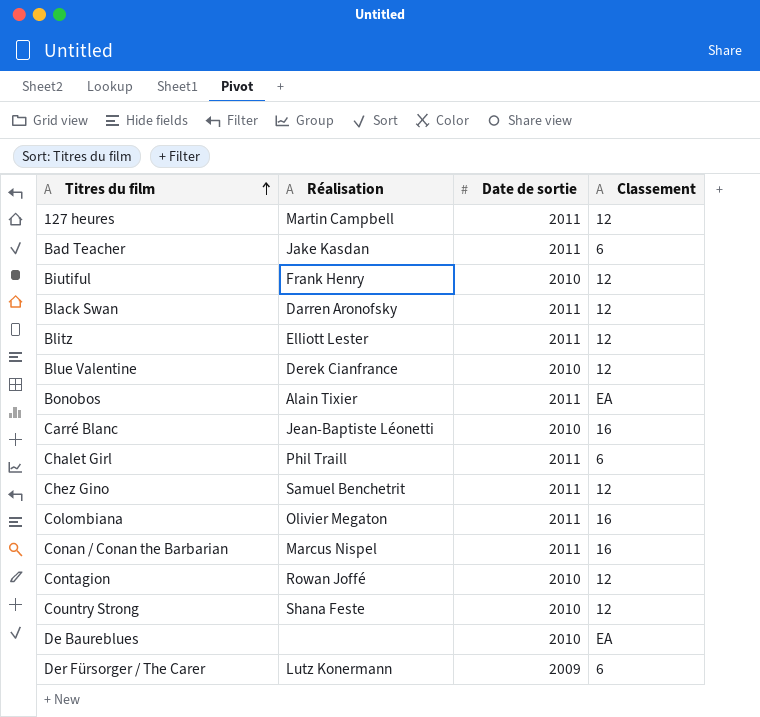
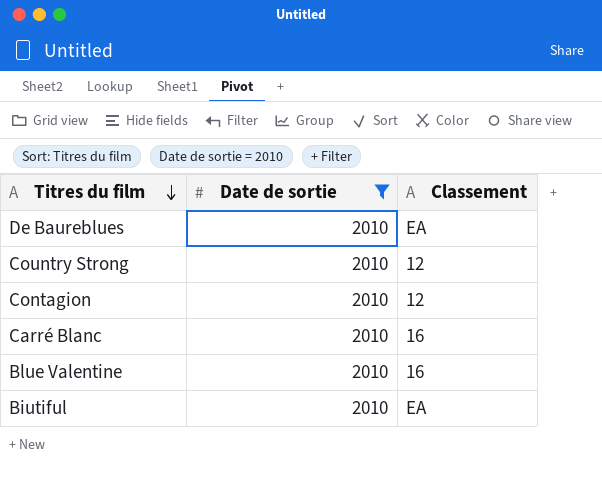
filter: none -> Date de sortie = 2010
row order: Titres du film ascending -> Titres du film descending
column Réalisation | position: 2 -> none
Blue Valentine | Classement: 12 -> 16
Biutiful | Classement: 12 -> EA

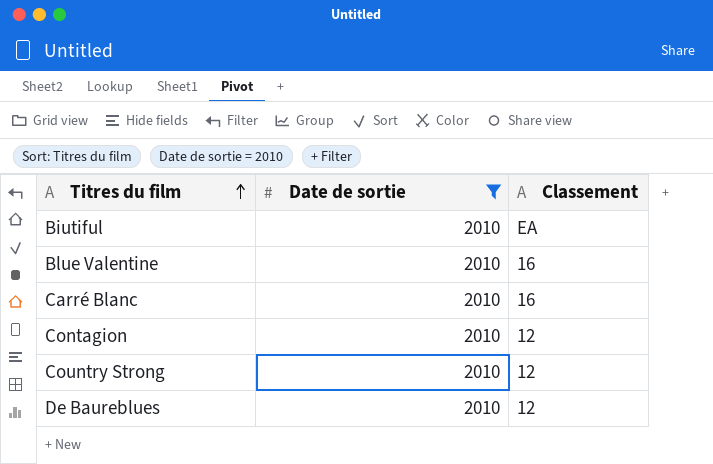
row order: Titres du film descending -> Titres du film ascending
De Baureblues | Classement: EA -> 12

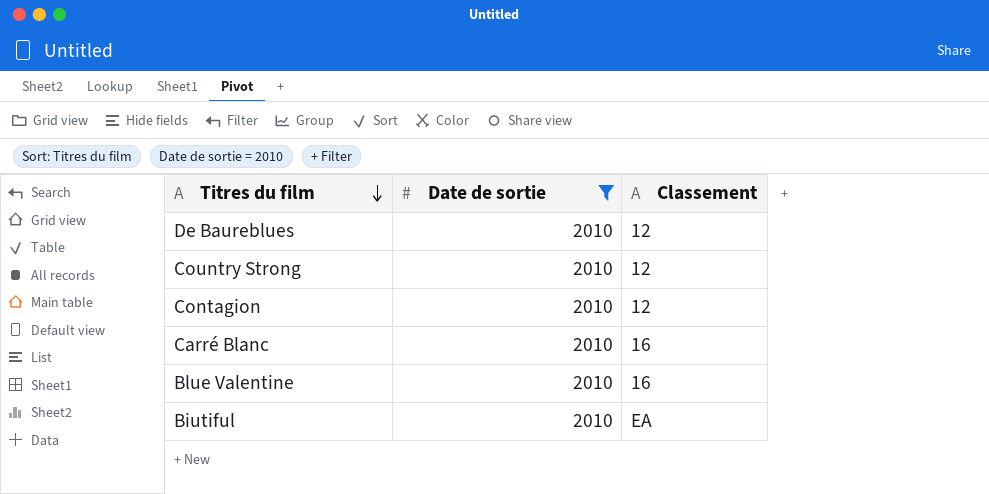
row order: Titres du film ascending -> Titres du film descending

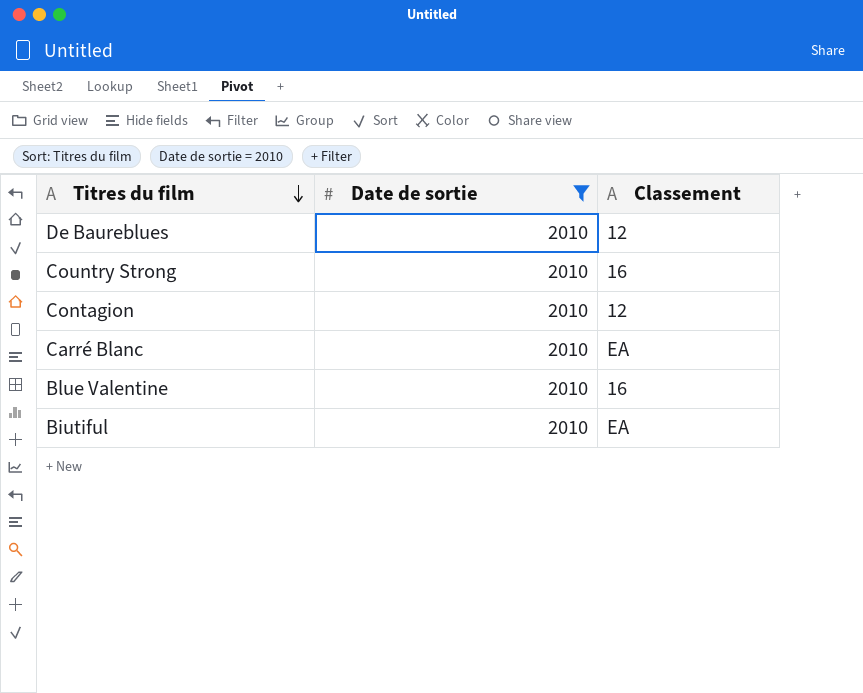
Country Strong | Classement: 12 -> 16
Carré Blanc | Classement: 16 -> EA

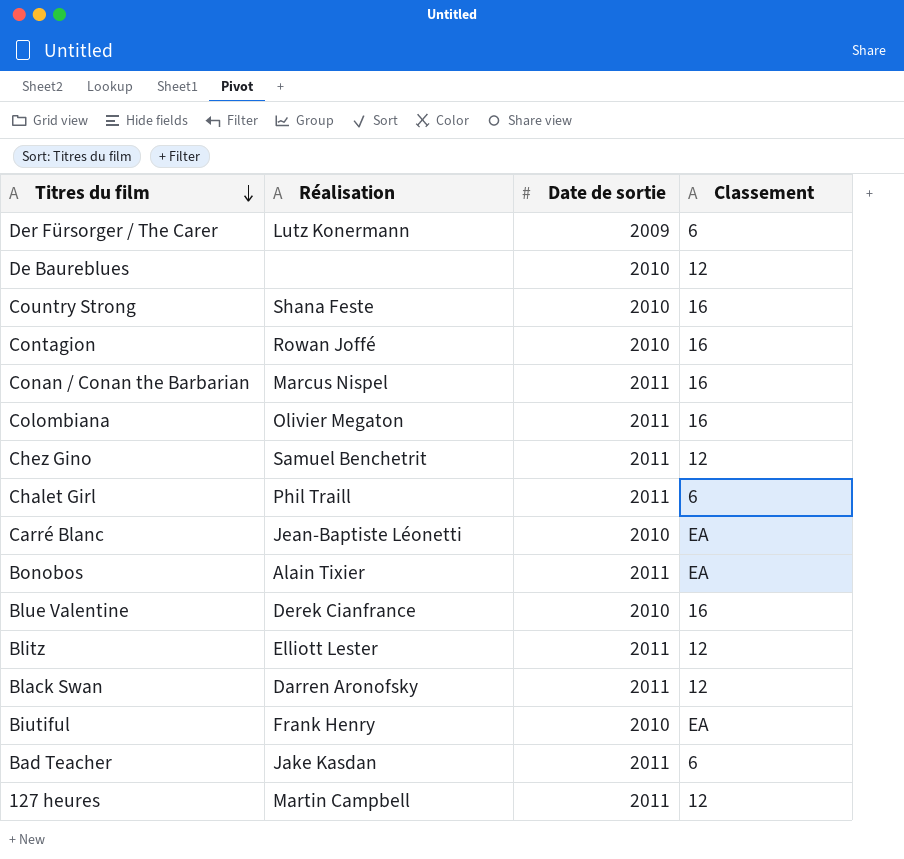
filter: Date de sortie = 2010 -> none
column Réalisation | position: none -> 2
Contagion | Classement: 12 -> 16

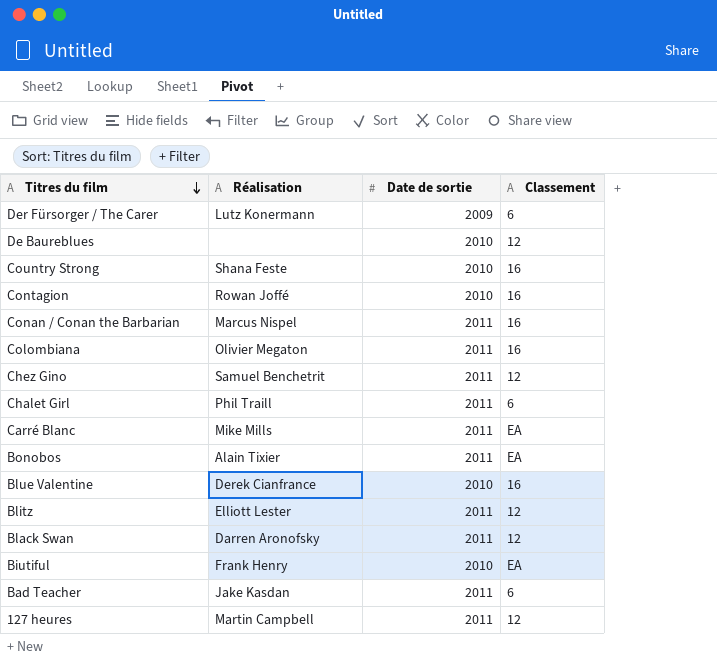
Carré Blanc | Réalisation: Jean-Baptiste Léonetti -> Mike Mills
Carré Blanc | Date de sortie: 2010 -> 2011

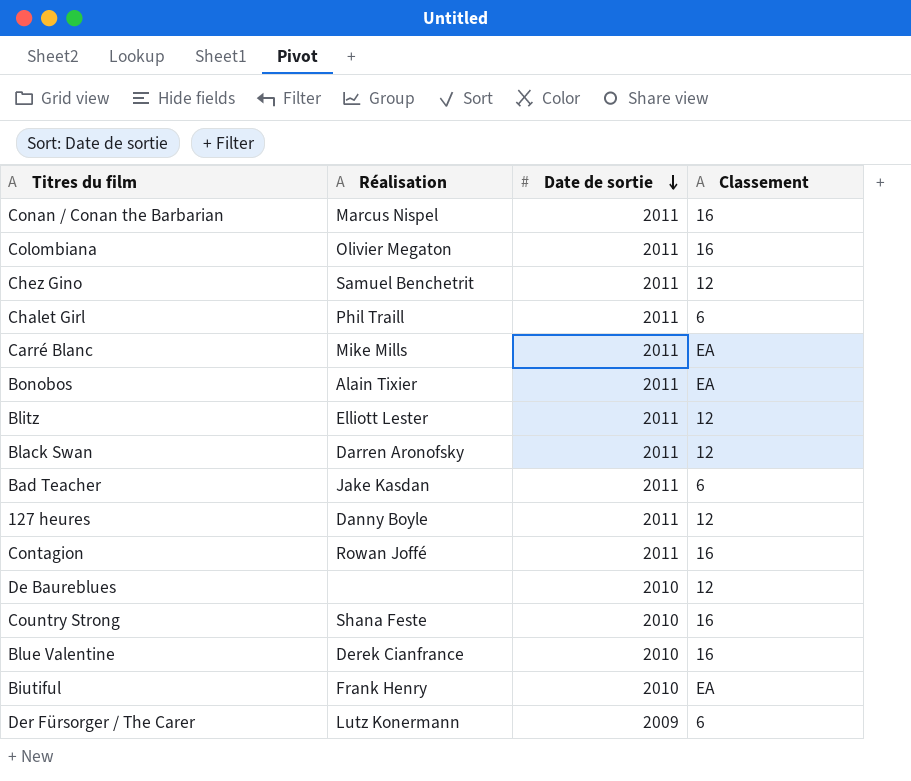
row order: Titres du film descending -> Date de sortie descending
127 heures | Réalisation: Martin Campbell -> Danny Boyle
Contagion | Date de sortie: 2010 -> 2011

